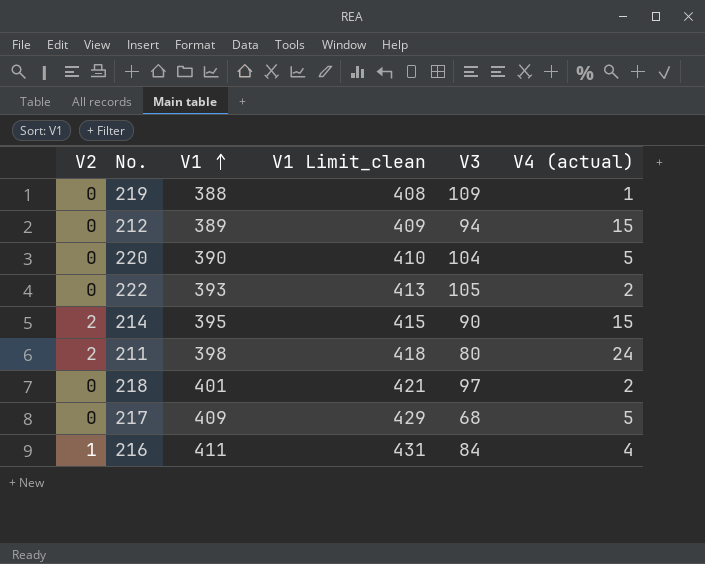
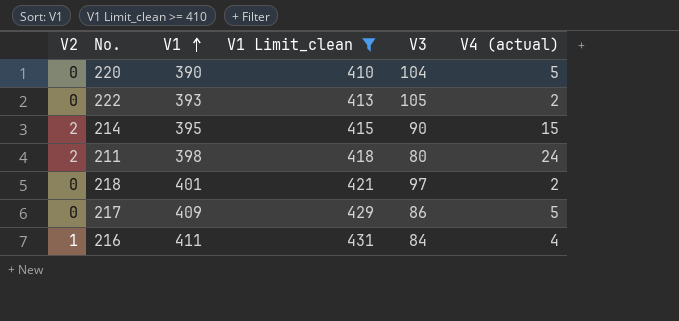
filter: none -> V1 Limit_clean >= 410
217 | V3: 68 -> 86

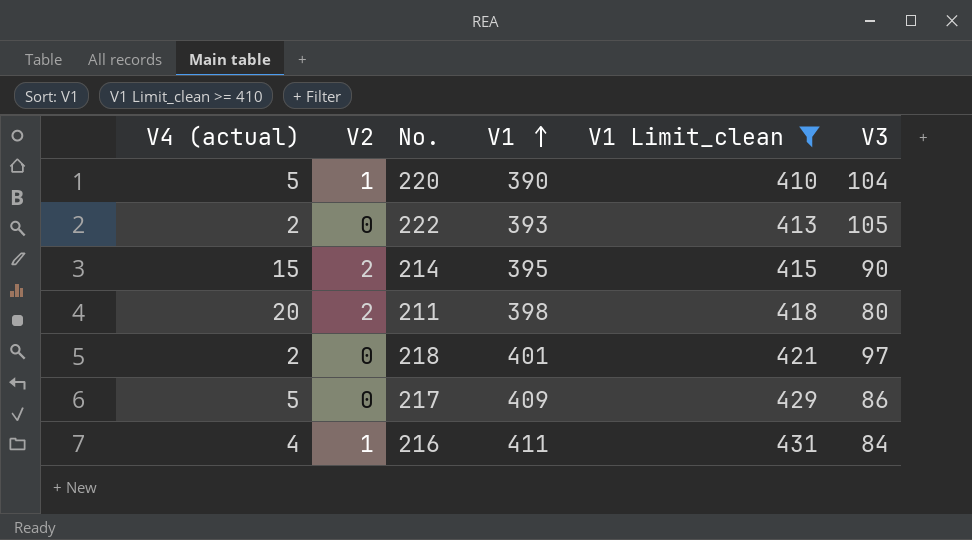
column V4 (actual) | position: 6 -> 1
220 | V2: 0 -> 1
211 | V4 (actual): 24 -> 20

